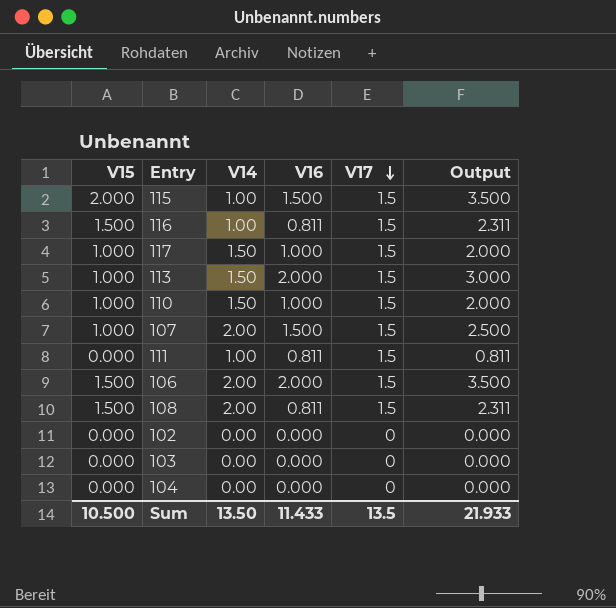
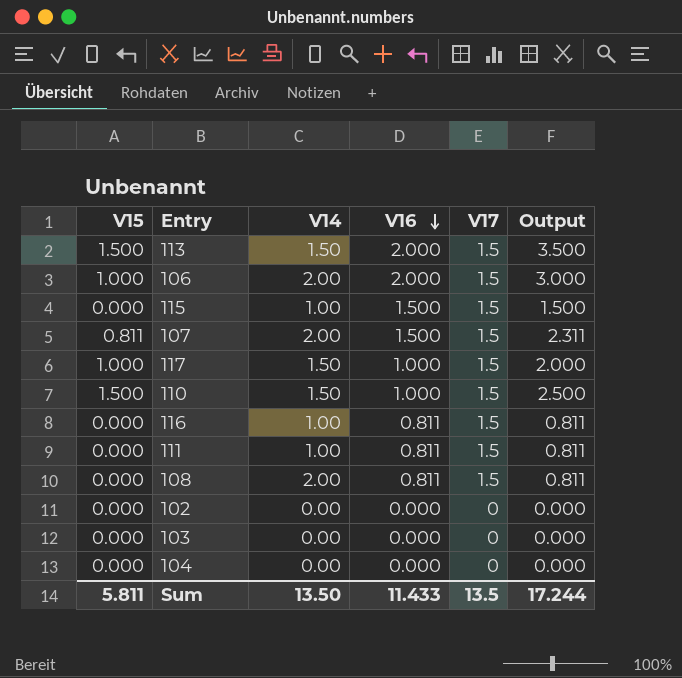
row order: V17 descending -> V16 descending
113 | V15: 1.000 -> 1.500
113 | Output: 3.000 -> 3.500
106 | V15: 1.500 -> 1.000
106 | Output: 3.500 -> 3.000
115 | V15: 2.000 -> 0.000
115 | Output: 3.500 -> 1.500
107 | V15: 1.000 -> 0.811
107 | Output: 2.500 -> 2.311
110 | V15: 1.000 -> 1.500
110 | Output: 2.000 -> 2.500
116 | V15: 1.500 -> 0.000
116 | Output: 2.311 -> 0.811
108 | V15: 1.500 -> 0.000
108 | Output: 2.311 -> 0.811
Sum | V15: 10.500 -> 5.811
Sum | Output: 21.933 -> 17.244

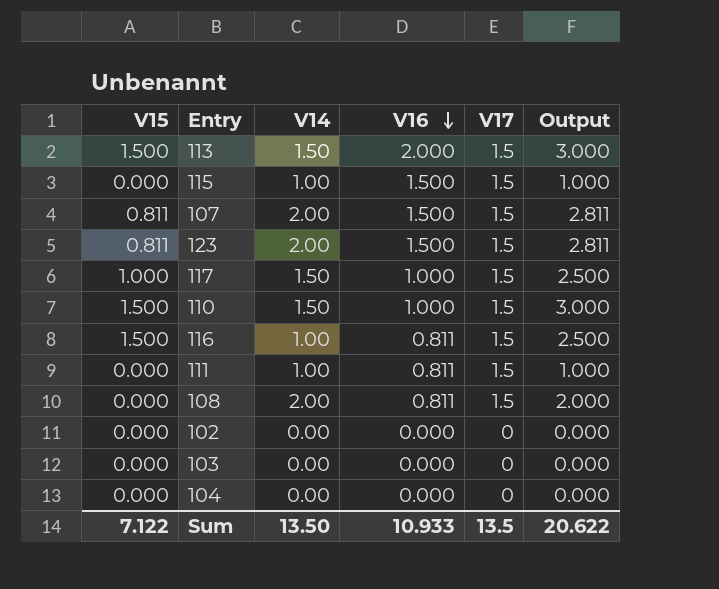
column Output | formula: [V15] + [V16] -> [V15] + [V14]
row 106: 1.000 | 2.00 | 2.000 | 1.5 | 3.000 -> none
row 123: none -> 0.811 | 2.00 | 1.500 | 1.5 | 2.811
116 | V15: 0.000 -> 1.500
Sum | V15: 5.811 -> 7.122
Sum | V16: 11.433 -> 10.933
Sum | Output: 17.244 -> 20.622

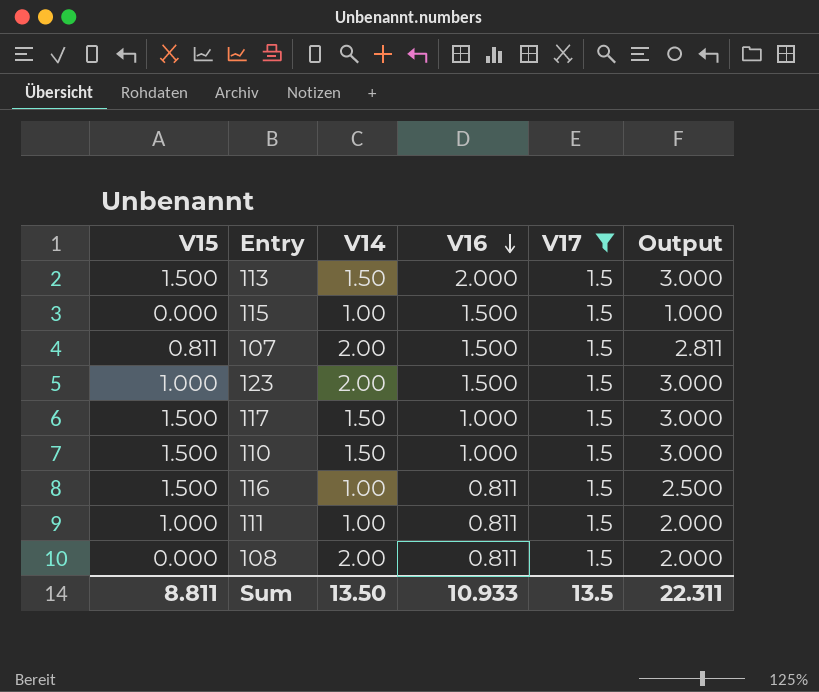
filter: none -> V17 = 1.5
123 | V15: 0.811 -> 1.000
123 | Output: 2.811 -> 3.000
117 | V15: 1.000 -> 1.500
117 | Output: 2.500 -> 3.000
111 | V15: 0.000 -> 1.000
111 | Output: 1.000 -> 2.000
Sum | V15: 7.122 -> 8.811
Sum | Output: 20.622 -> 22.311

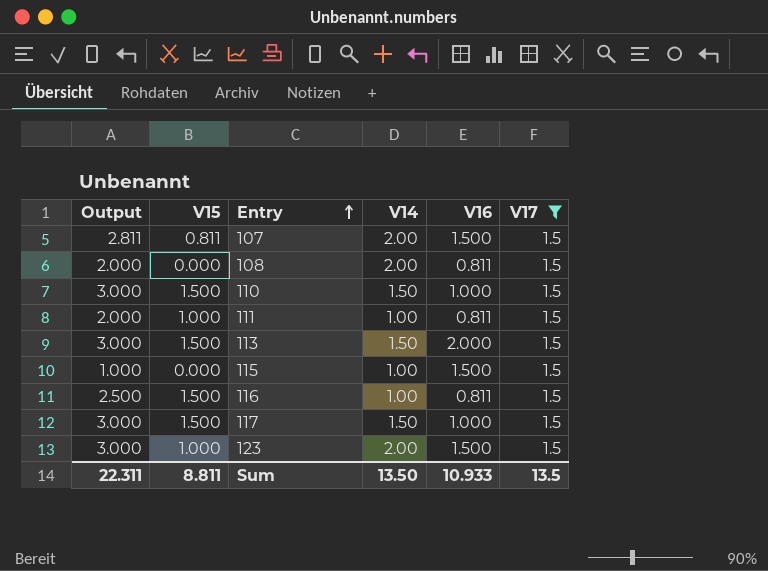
row order: V16 descending -> Entry ascending
column Output | position: 6 -> 1

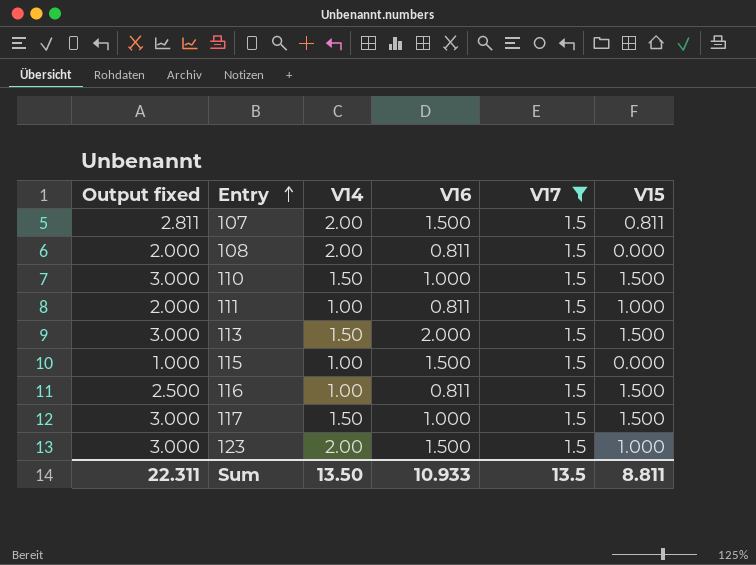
column name: Output -> Output fixed
column V15 | position: 2 -> 6

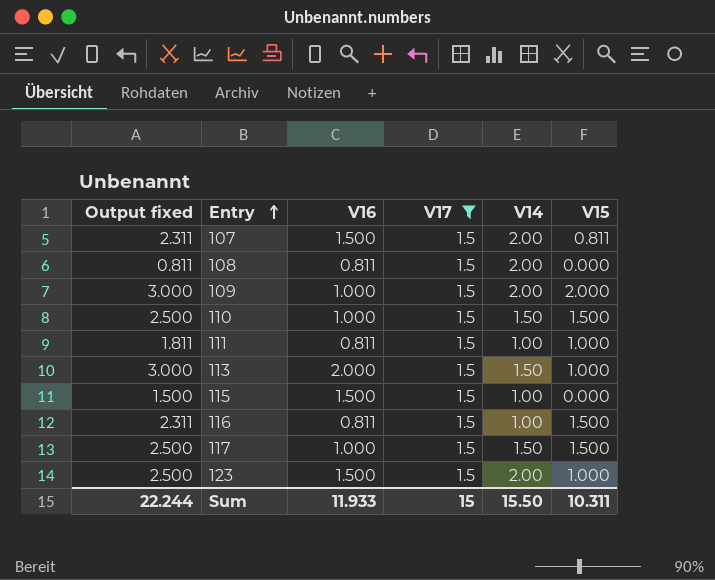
column Output fixed | formula: [V14] + [V15] -> [V16] + [V15]
column V14 | position: 3 -> 5
row 109: none -> 3.000 | 1.000 | 1.5 | 2.00 | 2.000
113 | V15: 1.500 -> 1.000
Sum | Output fixed: 22.311 -> 22.244
Sum | V16: 10.933 -> 11.933
Sum | V17: 13.5 -> 15
Sum | V14: 13.50 -> 15.50
Sum | V15: 8.811 -> 10.311

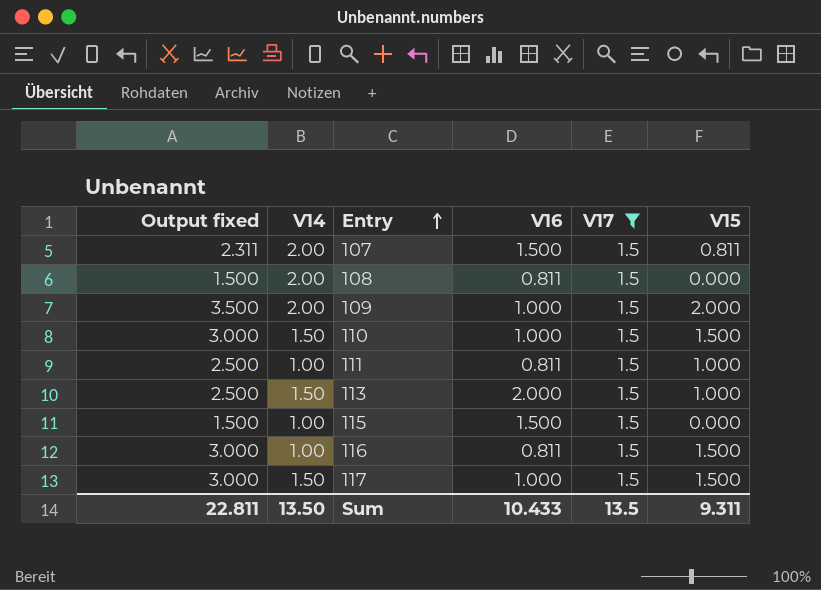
column Output fixed | formula: [V16] + [V15] -> [V17] + [V15]
column V14 | position: 5 -> 2
row 123: 2.500 | 1.500 | 1.5 | 2.00 | 1.000 -> none
Sum | Output fixed: 22.244 -> 22.811
Sum | V14: 15.50 -> 13.50
Sum | V16: 11.933 -> 10.433
Sum | V17: 15 -> 13.5
Sum | V15: 10.311 -> 9.311

